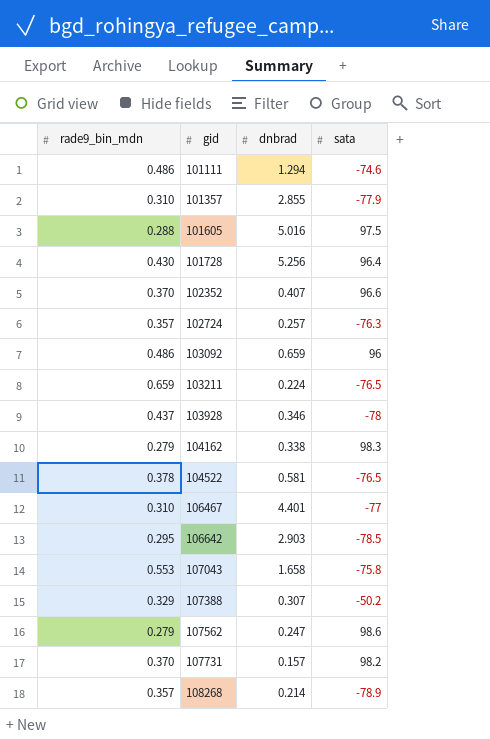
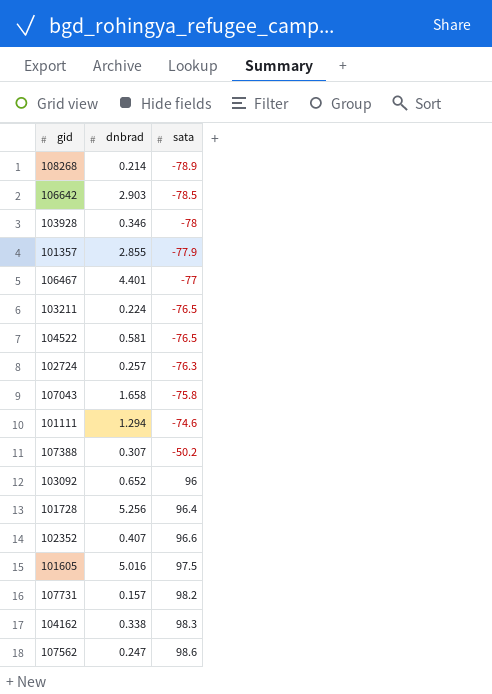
row order: gid ascending -> sata ascending
column rade9_bin_mdn | position: 1 -> none
103092 | dnbrad: 0.659 -> 0.652

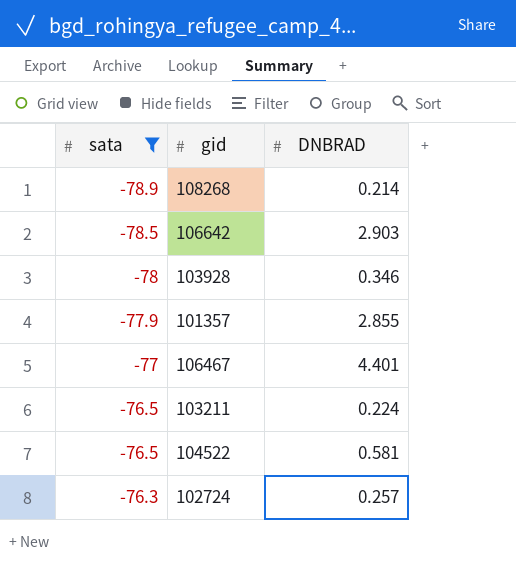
filter: none -> sata <= -76.3
column sata | position: 3 -> 1
column name: dnbrad -> DNBRAD

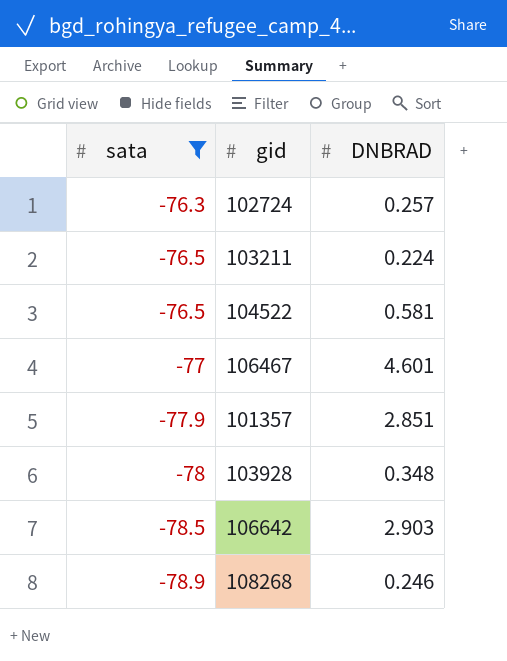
row order: sata ascending -> sata descending
106467 | DNBRAD: 4.401 -> 4.601
101357 | DNBRAD: 2.855 -> 2.851
103928 | DNBRAD: 0.346 -> 0.348
108268 | DNBRAD: 0.214 -> 0.246

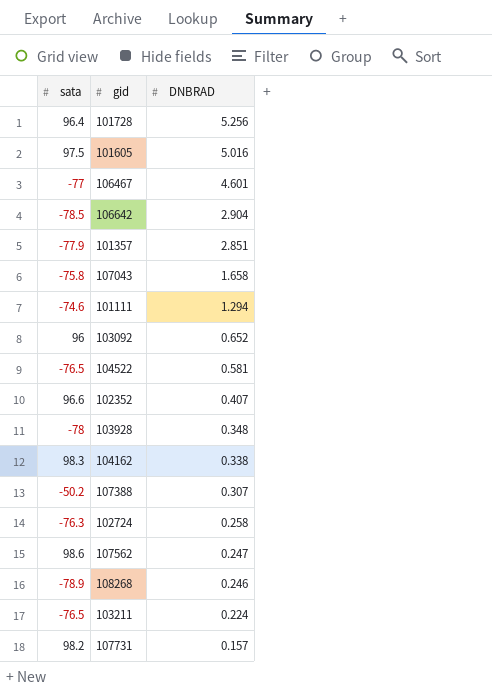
filter: sata <= -76.3 -> none
row order: sata descending -> DNBRAD descending
106642 | DNBRAD: 2.903 -> 2.904
102724 | DNBRAD: 0.257 -> 0.258

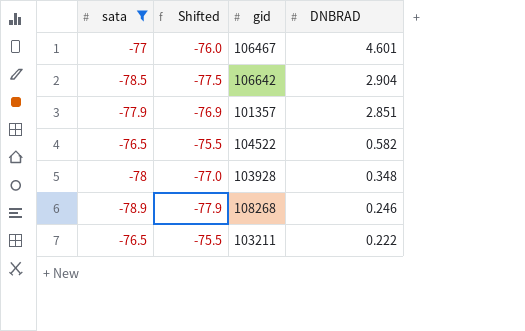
filter: none -> sata <= -76.5
column Shifted | formula: none -> [sata] + 1
104522 | DNBRAD: 0.581 -> 0.582
103211 | DNBRAD: 0.224 -> 0.222

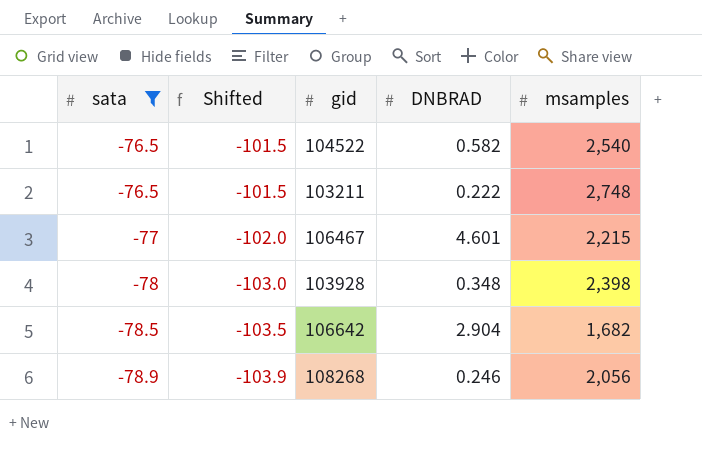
row order: DNBRAD descending -> sata descending
column Shifted | formula: [sata] + 1 -> [sata] - 25
column msamples | position: none -> 5
row 101357: -77.9 | -76.9 | 2.851 -> none

